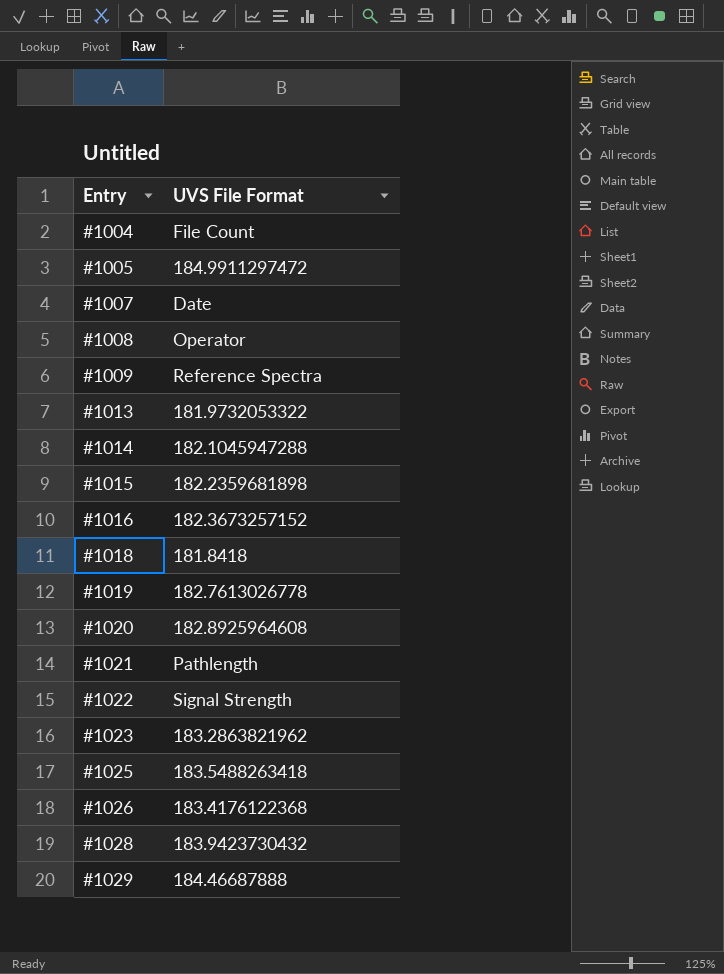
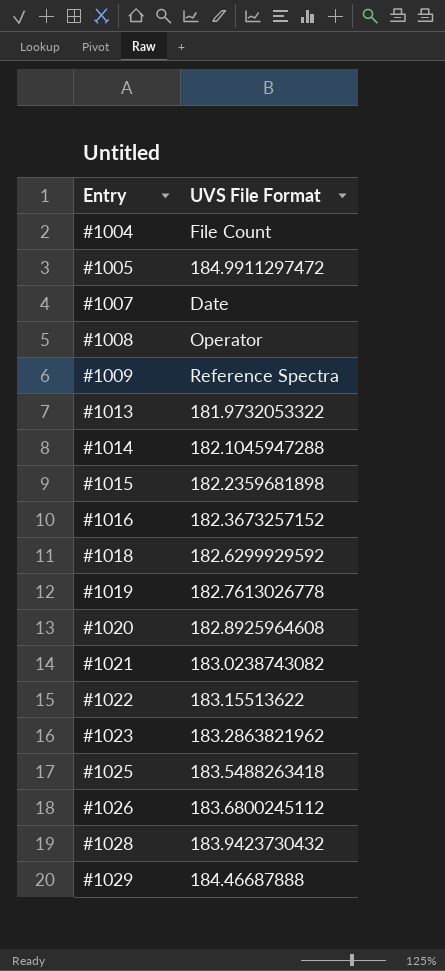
#1018 | UVS File Format: 181.8418 -> 182.6299929592
#1021 | UVS File Format: Pathlength -> 183.0238743082
#1022 | UVS File Format: Signal Strength -> 183.15513622
#1026 | UVS File Format: 183.4176122368 -> 183.6800245112

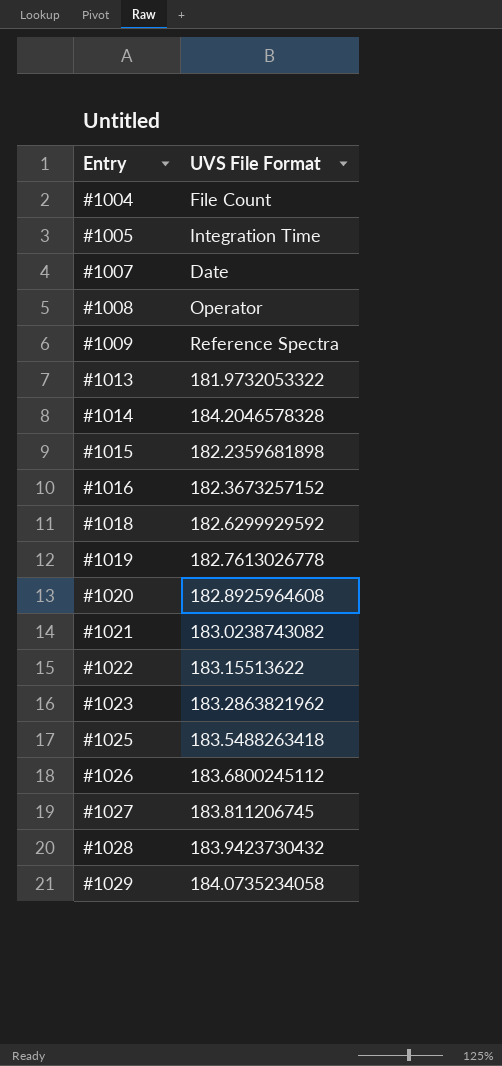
#1005 | UVS File Format: 184.9911297472 -> Integration Time
#1014 | UVS File Format: 182.1045947288 -> 184.2046578328
row #1027: none -> 183.811206745
#1029 | UVS File Format: 184.46687888 -> 184.0735234058

